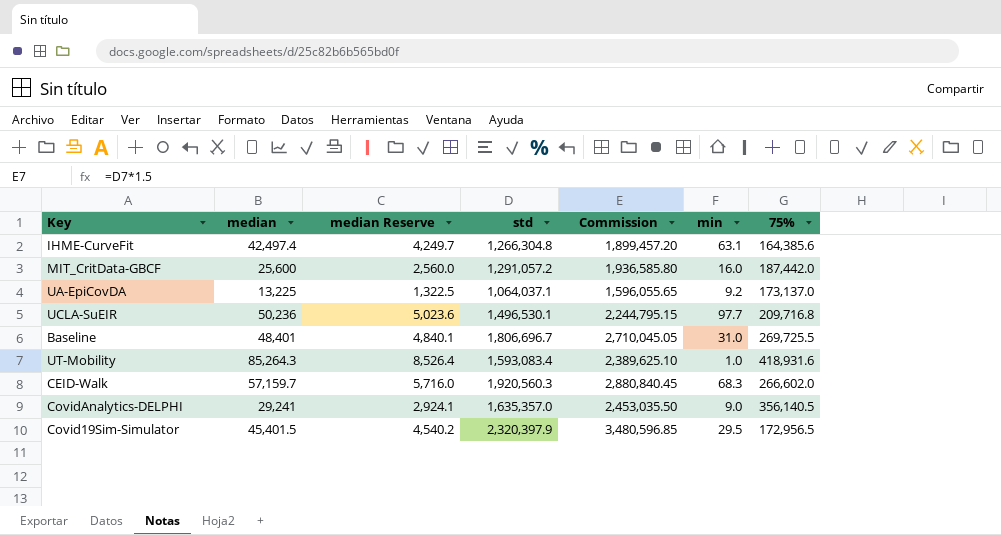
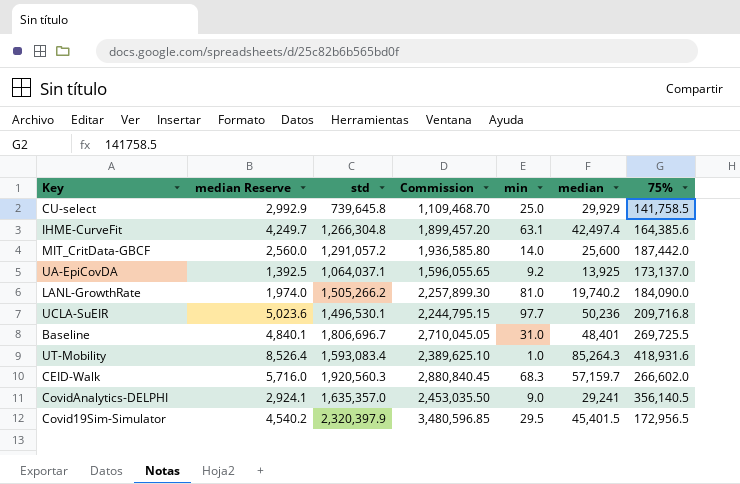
column median | position: 2 -> 6
row CU-select: none -> 2,992.9 | 739,645.8 | 1,109,468.70 | 25.0 | 29,929 | 141,758.5
MIT_CritData-GBCF | min: 16.0 -> 14.0
UA-EpiCovDA | median Reserve: 1,322.5 -> 1,392.5
UA-EpiCovDA | median: 13,225 -> 13,925
row LANL-GrowthRate: none -> 1,974.0 | 1,505,266.2 | 2,257,899.30 | 81.0 | 19,740.2 | 184,090.0

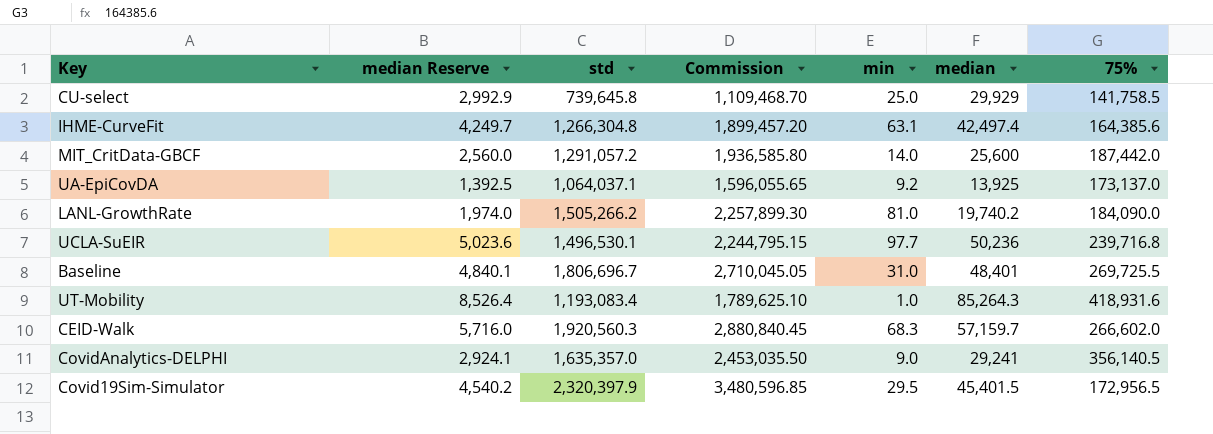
UCLA-SuEIR | 75%: 209,716.8 -> 239,716.8
UT-Mobility | std: 1,593,083.4 -> 1,193,083.4
UT-Mobility | Commission: 2,389,625.10 -> 1,789,625.10

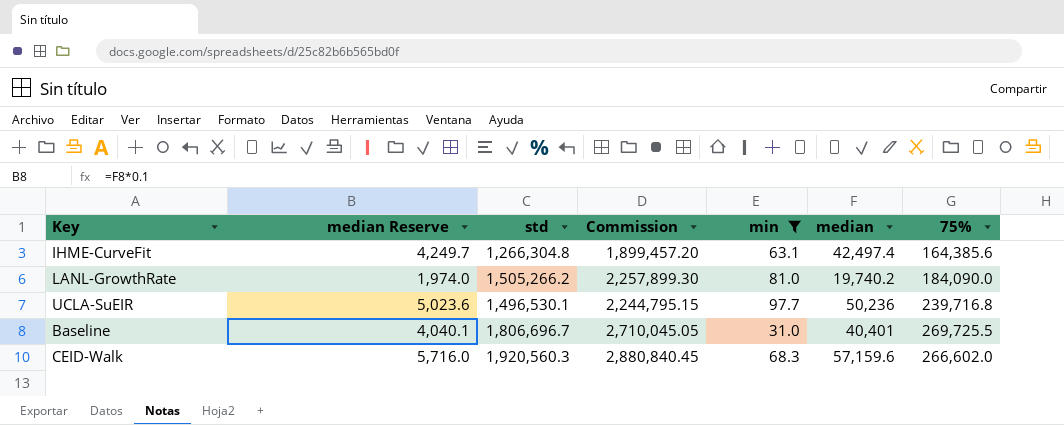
filter: none -> min >= 31.0
Baseline | median Reserve: 4,840.1 -> 4,040.1
Baseline | median: 48,401 -> 40,401
CEID-Walk | median: 57,159.7 -> 57,159.6

